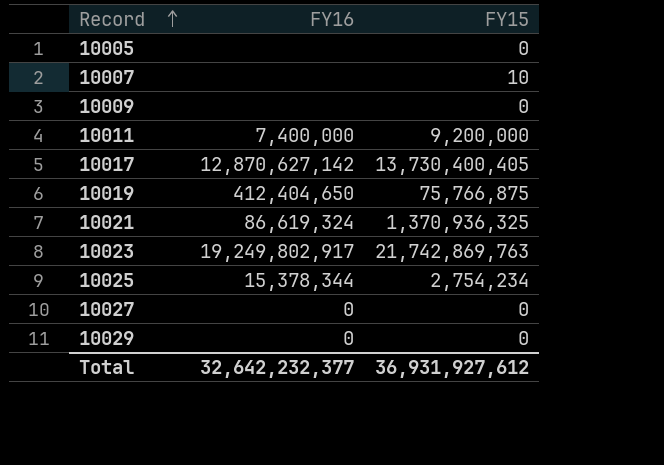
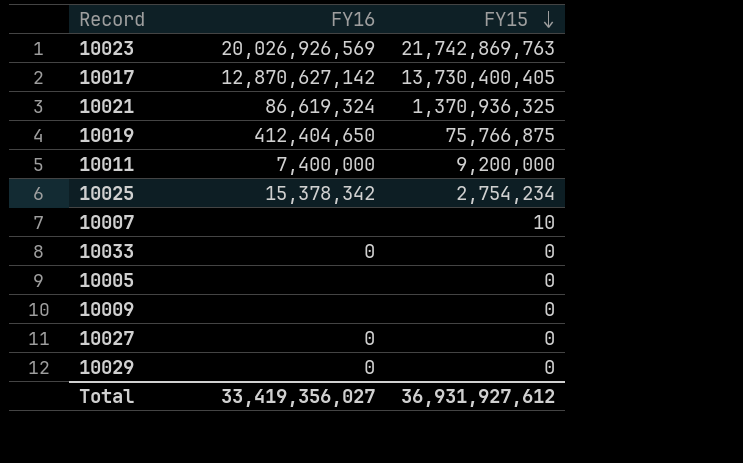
row order: Record ascending -> FY15 descending
10023 | FY16: 19,249,802,917 -> 20,026,926,569
10025 | FY16: 15,378,344 -> 15,378,342
row 10033: none -> 0 | 0
Total | FY16: 32,642,232,377 -> 33,419,356,027

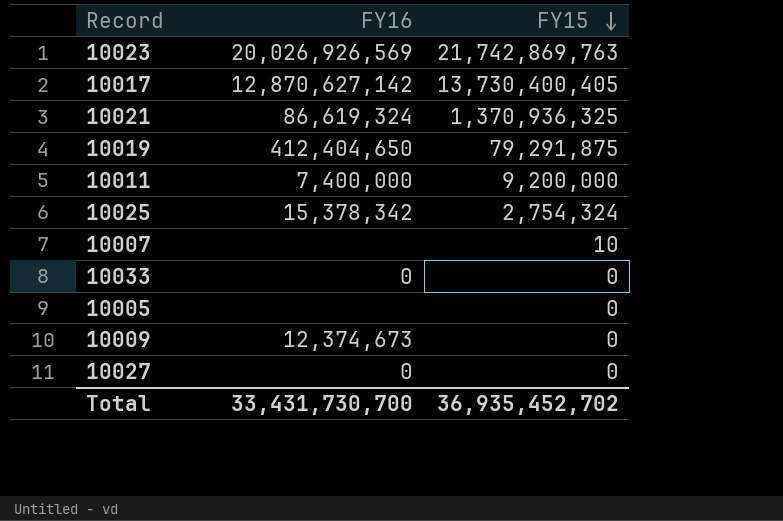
row 10029: 0 | 0 -> none
10019 | FY15: 75,766,875 -> 79,291,875
10025 | FY15: 2,754,234 -> 2,754,324
10009 | FY16: none -> 12,374,673
Total | FY16: 33,419,356,027 -> 33,431,730,700
Total | FY15: 36,931,927,612 -> 36,935,452,702

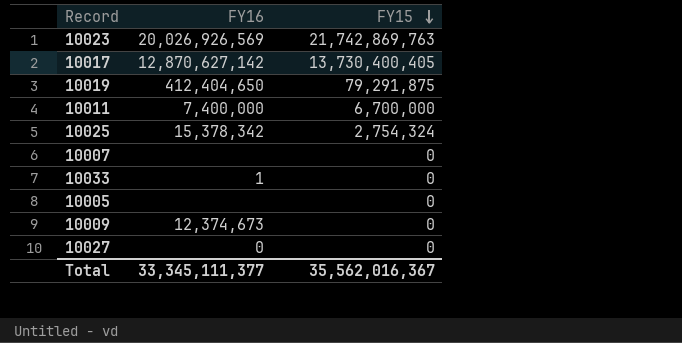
row 10021: 86,619,324 | 1,370,936,325 -> none
10011 | FY15: 9,200,000 -> 6,700,000
10007 | FY15: 10 -> 0
10033 | FY16: 0 -> 1
Total | FY16: 33,431,730,700 -> 33,345,111,377
Total | FY15: 36,935,452,702 -> 35,562,016,367

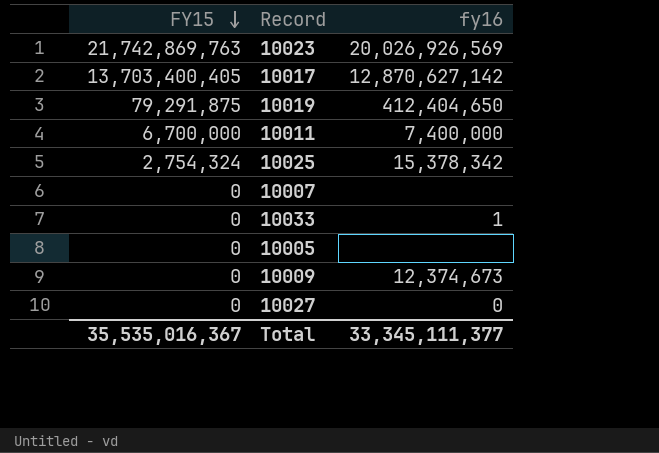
column FY15 | position: 3 -> 1
column name: FY16 -> fy16
10017 | FY15: 13,730,400,405 -> 13,703,400,405
Total | FY15: 35,562,016,367 -> 35,535,016,367

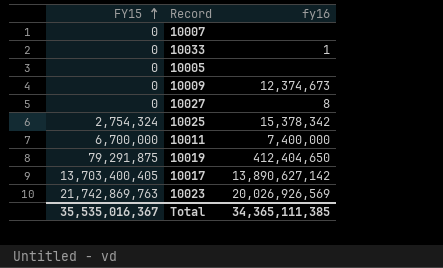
row order: FY15 descending -> FY15 ascending
10027 | fy16: 0 -> 8
10017 | fy16: 12,870,627,142 -> 13,890,627,142
Total | fy16: 33,345,111,377 -> 34,365,111,385

